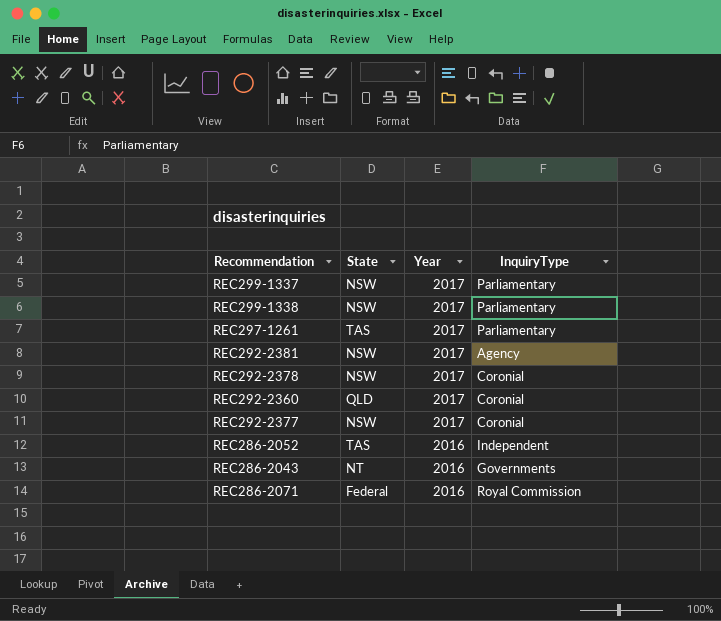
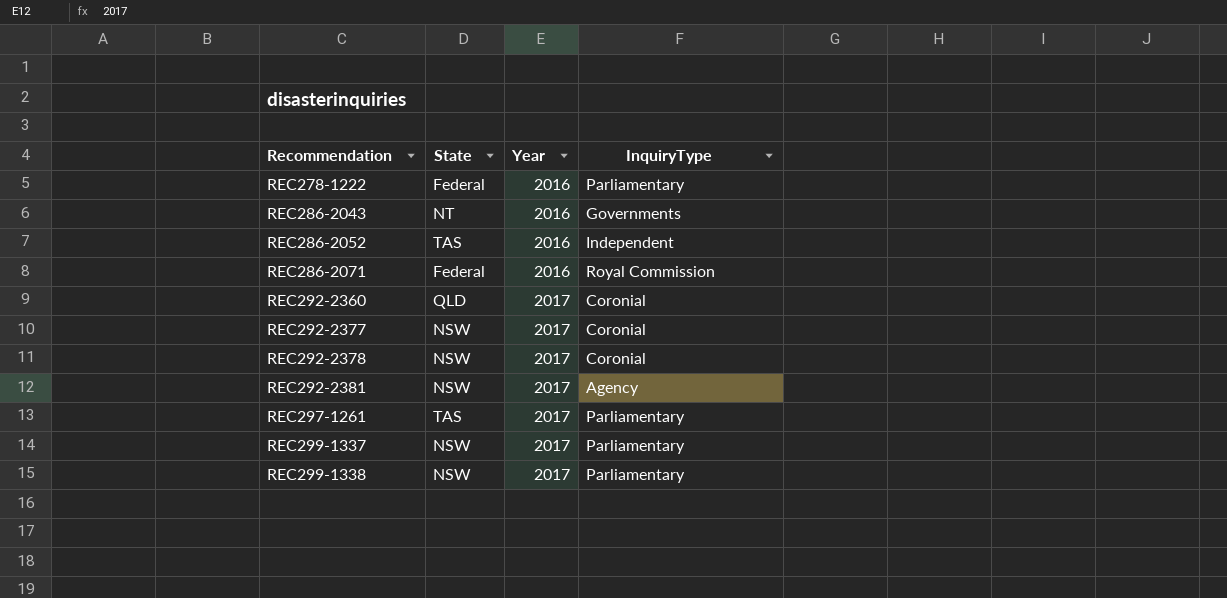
row order: Year descending -> Recommendation ascending
row REC278-1222: none -> Federal | 2016 | Parliamentary

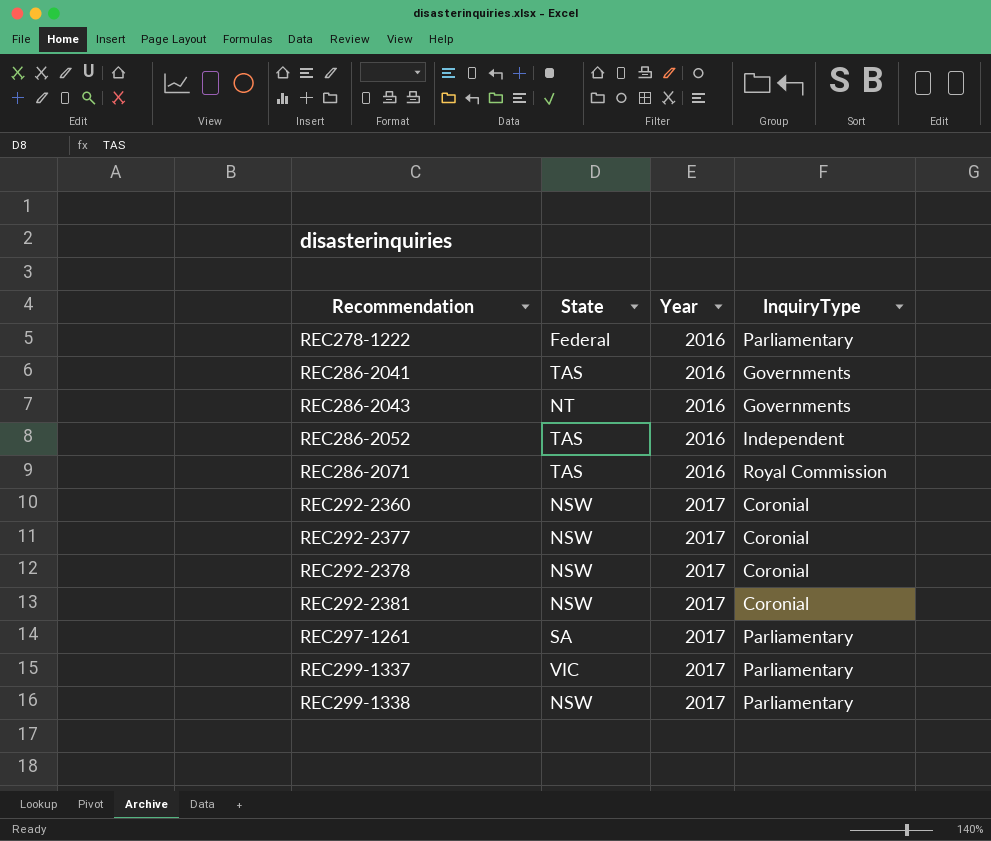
row REC286-2041: none -> TAS | 2016 | Governments
REC286-2071 | State: Federal -> TAS
REC292-2360 | State: QLD -> NSW
REC292-2381 | InquiryType: Agency -> Coronial
REC297-1261 | State: TAS -> SA
REC299-1337 | State: NSW -> VIC

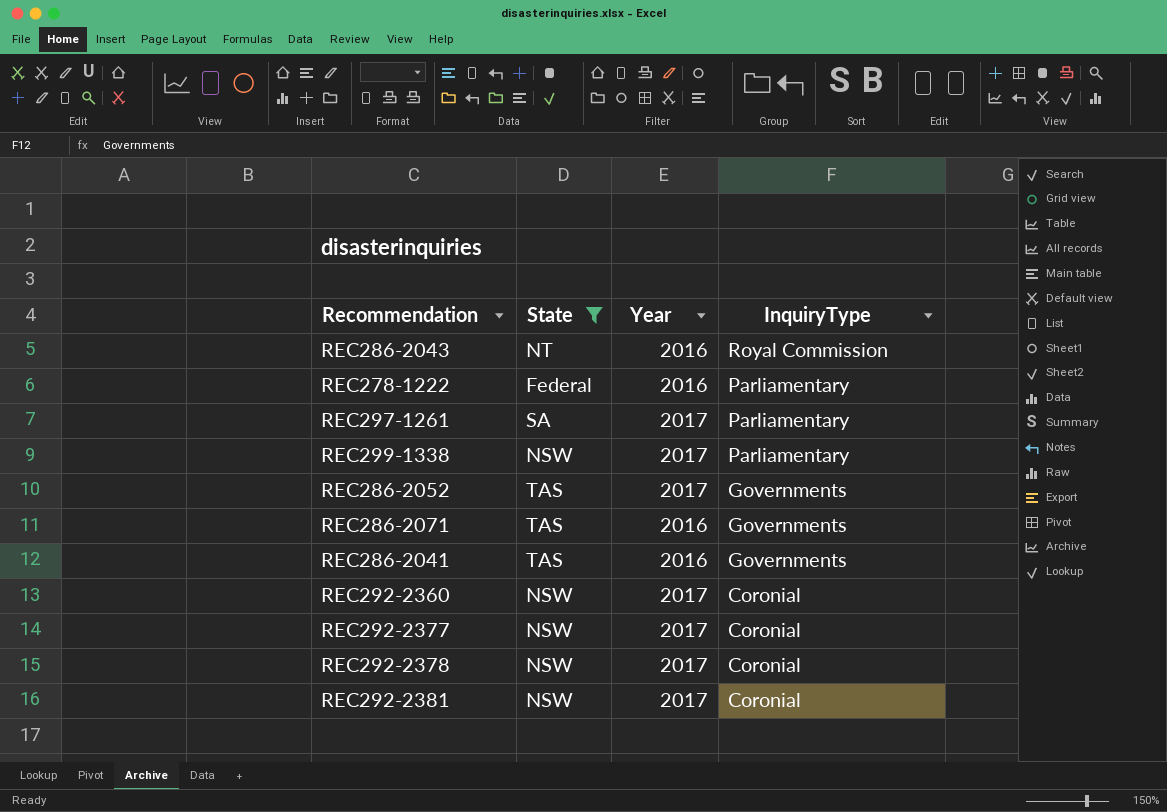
filter: none -> State != VIC
row order: Recommendation ascending -> InquiryType descending
REC286-2043 | InquiryType: Governments -> Royal Commission
REC286-2052 | Year: 2016 -> 2017
REC286-2052 | InquiryType: Independent -> Governments
REC286-2071 | InquiryType: Royal Commission -> Governments

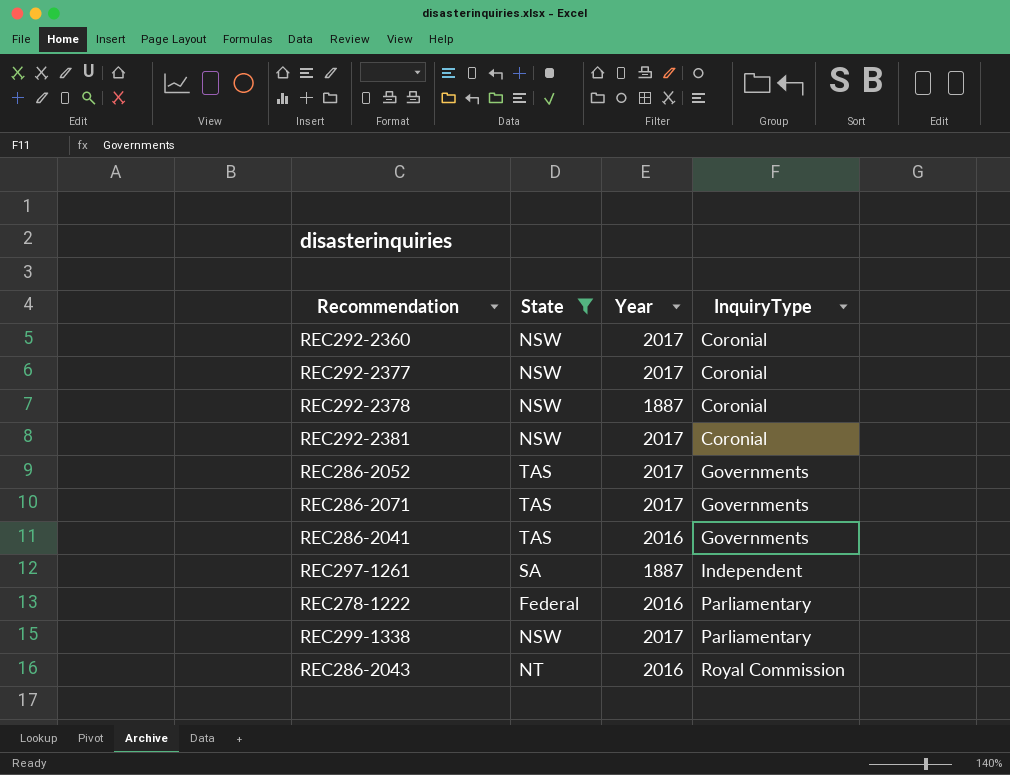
row order: InquiryType descending -> InquiryType ascending
REC292-2378 | Year: 2017 -> 1887
REC286-2071 | Year: 2016 -> 2017
REC297-1261 | Year: 2017 -> 1887
REC297-1261 | InquiryType: Parliamentary -> Independent

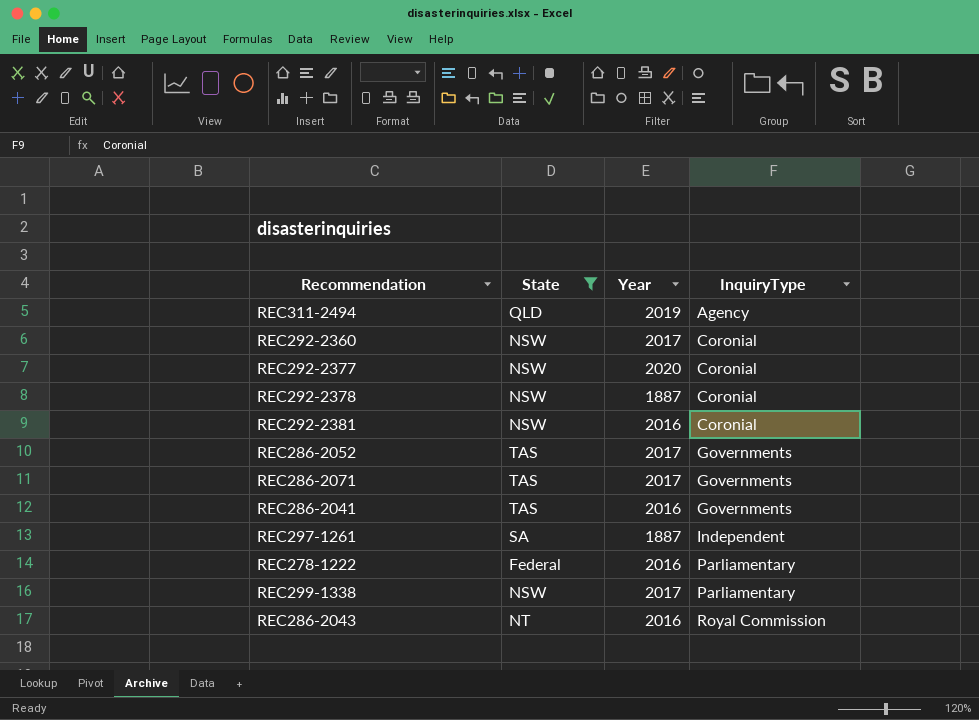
row REC311-2494: none -> QLD | 2019 | Agency
REC292-2377 | Year: 2017 -> 2020
REC292-2381 | Year: 2017 -> 2016

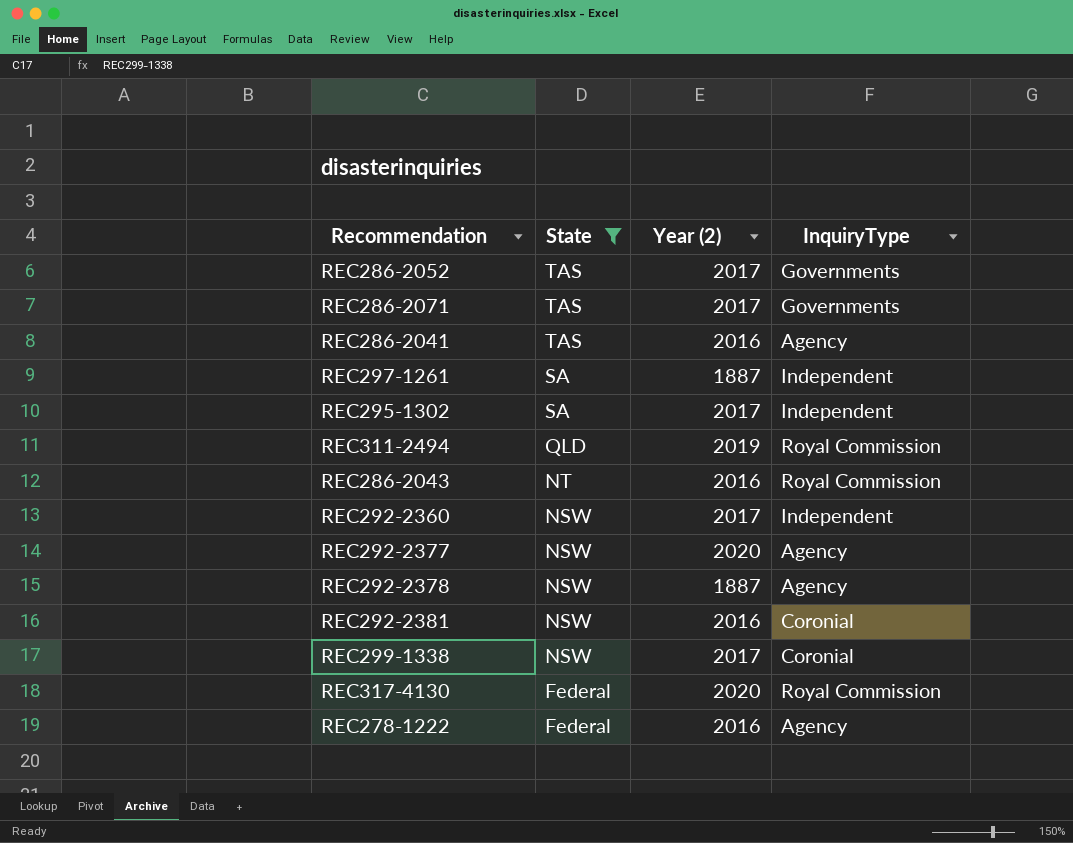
row order: InquiryType ascending -> State descending
column name: Year -> Year (2)
REC286-2041 | InquiryType: Governments -> Agency
row REC295-1302: none -> SA | 2017 | Independent
REC311-2494 | InquiryType: Agency -> Royal Commission
REC292-2360 | InquiryType: Coronial -> Independent
REC292-2377 | InquiryType: Coronial -> Agency
REC292-2378 | InquiryType: Coronial -> Agency
REC299-1338 | InquiryType: Parliamentary -> Coronial
row REC317-4130: none -> Federal | 2020 | Royal Commission
REC278-1222 | InquiryType: Parliamentary -> Agency

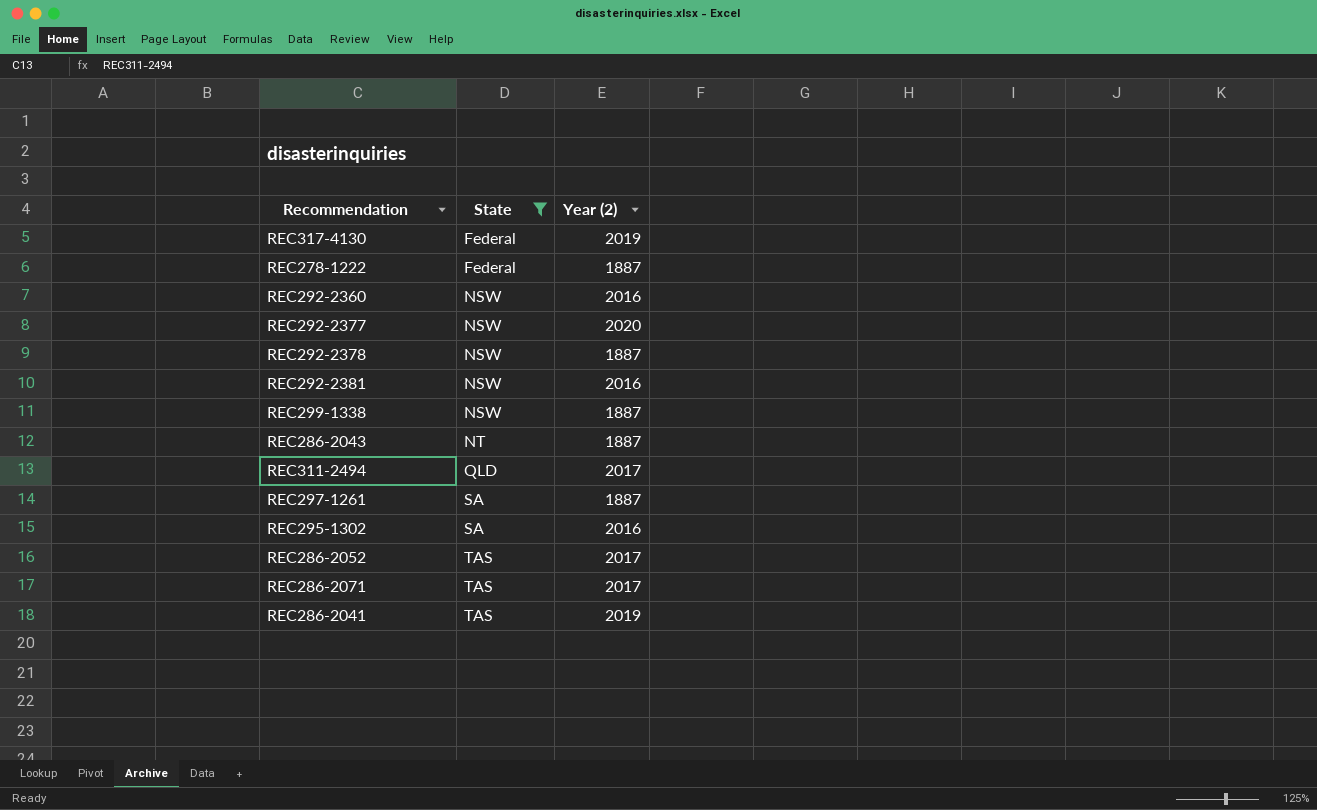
row order: State descending -> State ascending
column InquiryType | position: 4 -> none
REC317-4130 | Year (2): 2020 -> 2019
REC278-1222 | Year (2): 2016 -> 1887
REC292-2360 | Year (2): 2017 -> 2016
REC299-1338 | Year (2): 2017 -> 1887
REC286-2043 | Year (2): 2016 -> 1887
REC311-2494 | Year (2): 2019 -> 2017
REC295-1302 | Year (2): 2017 -> 2016
REC286-2041 | Year (2): 2016 -> 2019

